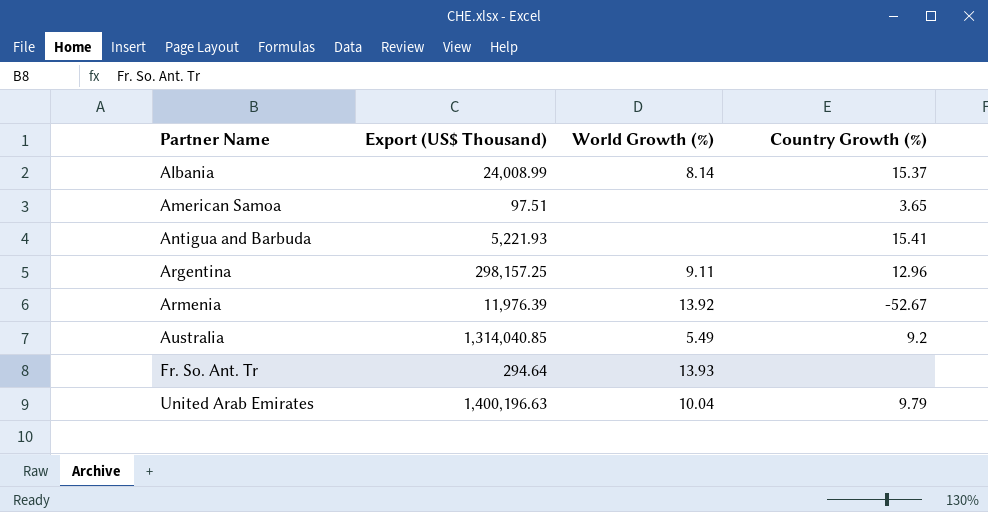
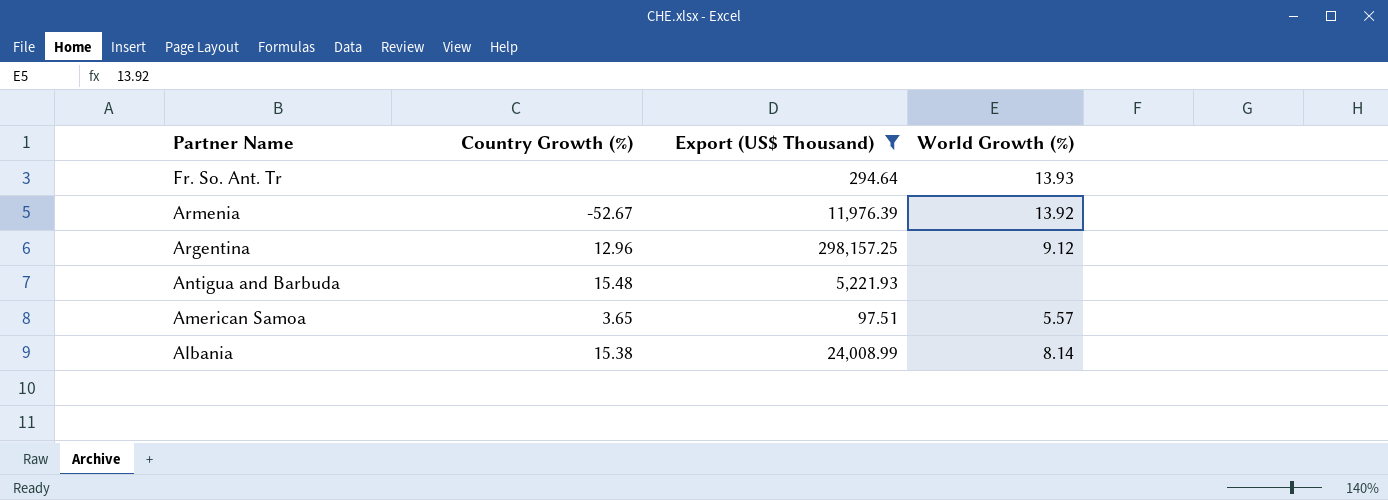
filter: none -> Export (US$ Thousand) <= 298,157.25
row order: Partner Name ascending -> Partner Name descending
column Country Growth (%) | position: 4 -> 2
Argentina | World Growth (%): 9.11 -> 9.12
Antigua and Barbuda | Country Growth (%): 15.41 -> 15.48
American Samoa | World Growth (%): none -> 5.57
Albania | Country Growth (%): 15.37 -> 15.38

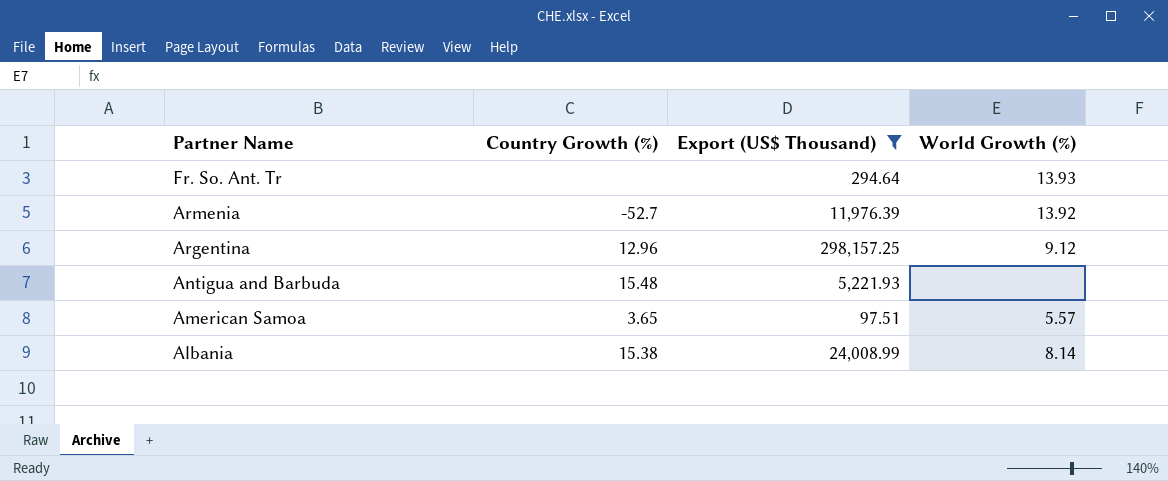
Armenia | Country Growth (%): -52.67 -> -52.7

